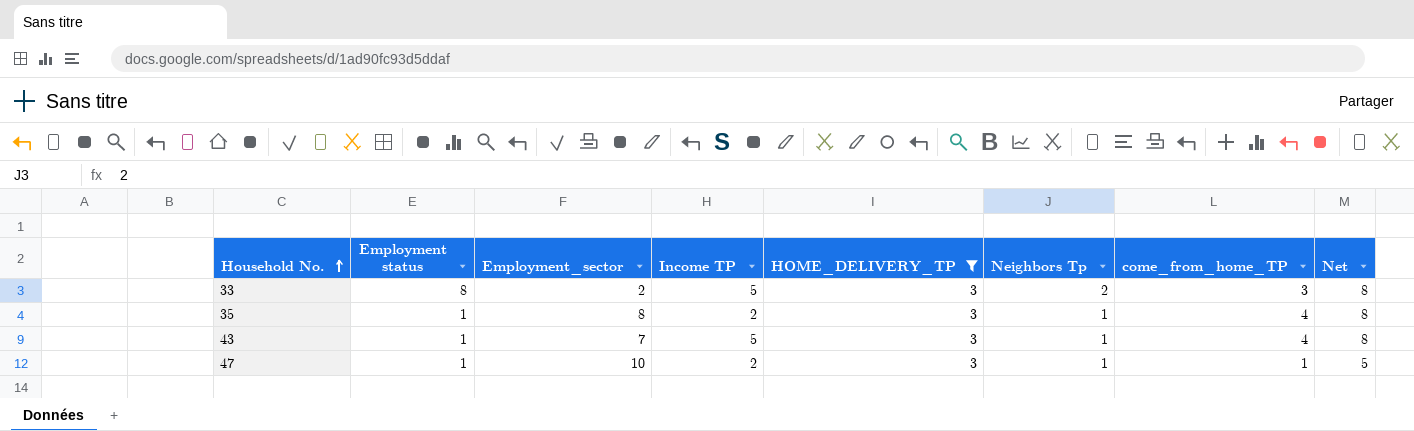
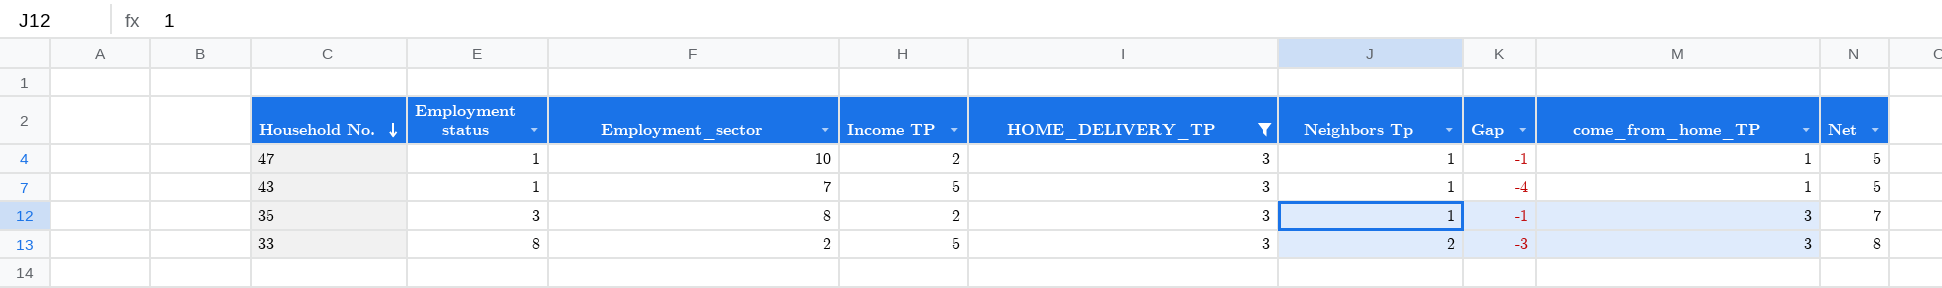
row order: Household No. ascending -> Household No. descending
column Gap | formula: none -> [Neighbors Tp] - [Income TP]
43 | come_from_home_TP: 4 -> 1
43 | Net: 8 -> 5
35 | Employment status: 1 -> 3
35 | come_from_home_TP: 4 -> 3
35 | Net: 8 -> 7

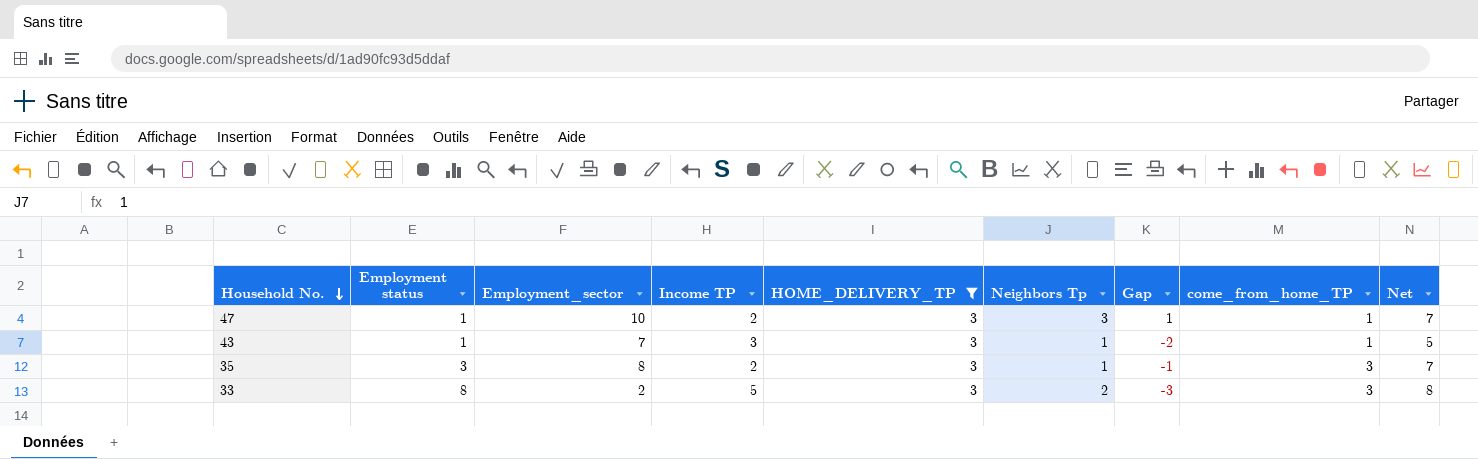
47 | Neighbors Tp: 1 -> 3
47 | Gap: -1 -> 1
47 | Net: 5 -> 7
43 | Income TP: 5 -> 3
43 | Gap: -4 -> -2

